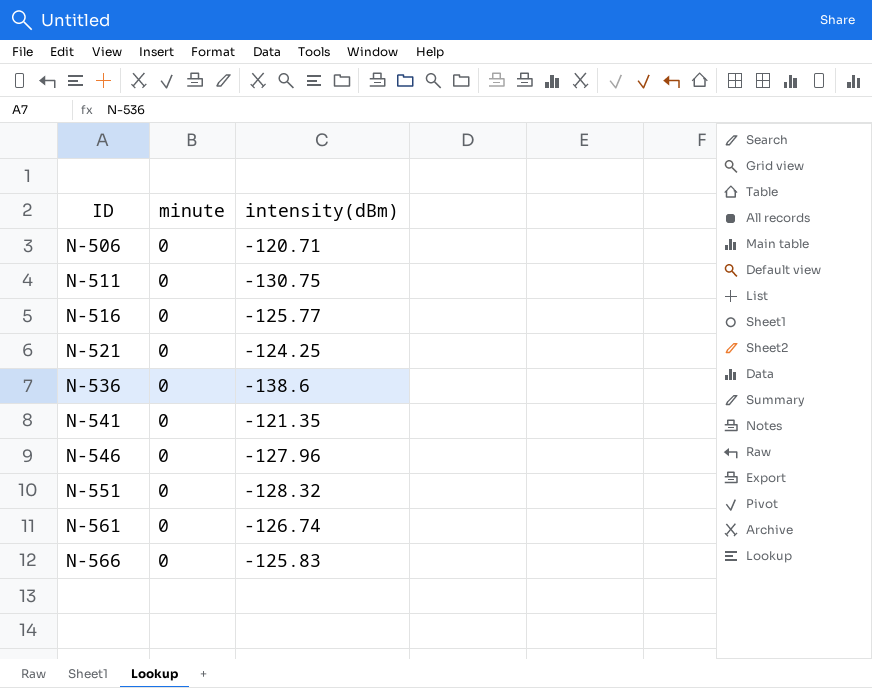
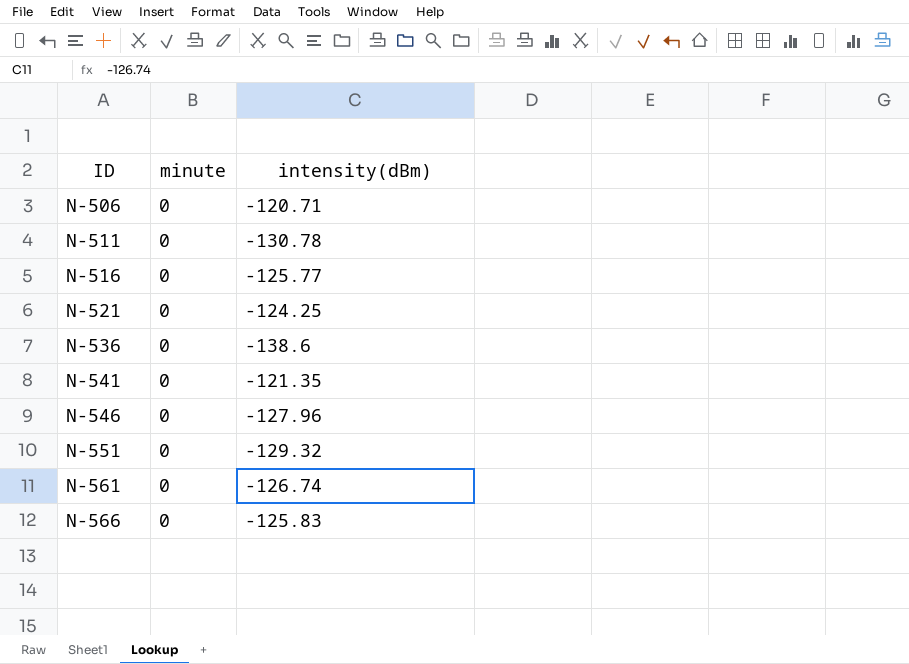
N-511 | intensity(dBm): -130.75 -> -130.78
N-551 | intensity(dBm): -128.32 -> -129.32

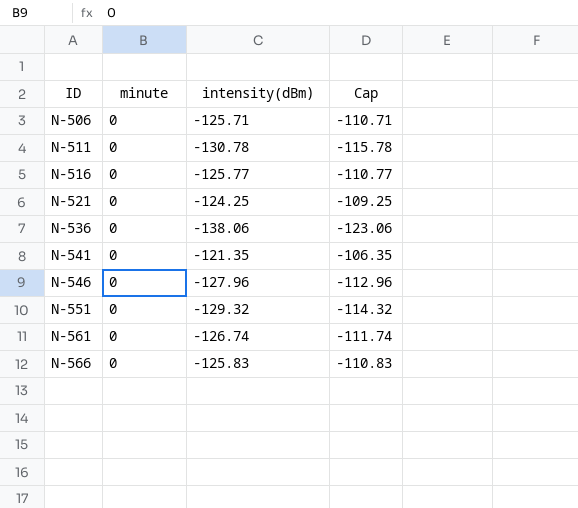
column Cap | formula: none -> [intensity(dBm)] + 15
N-506 | intensity(dBm): -120.71 -> -125.71
N-536 | intensity(dBm): -138.6 -> -138.06

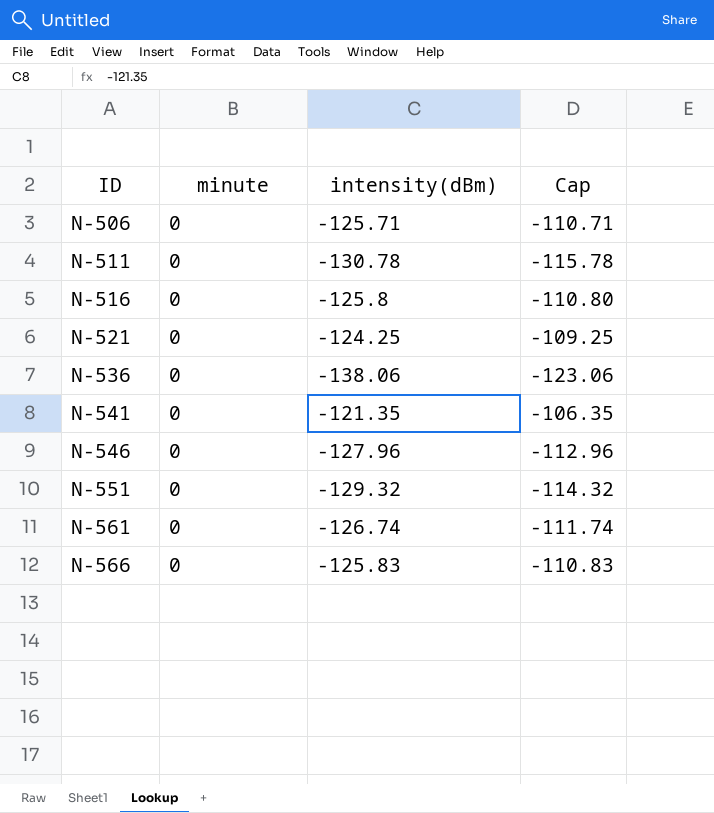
N-516 | intensity(dBm): -125.77 -> -125.8
N-516 | Cap: -110.77 -> -110.80

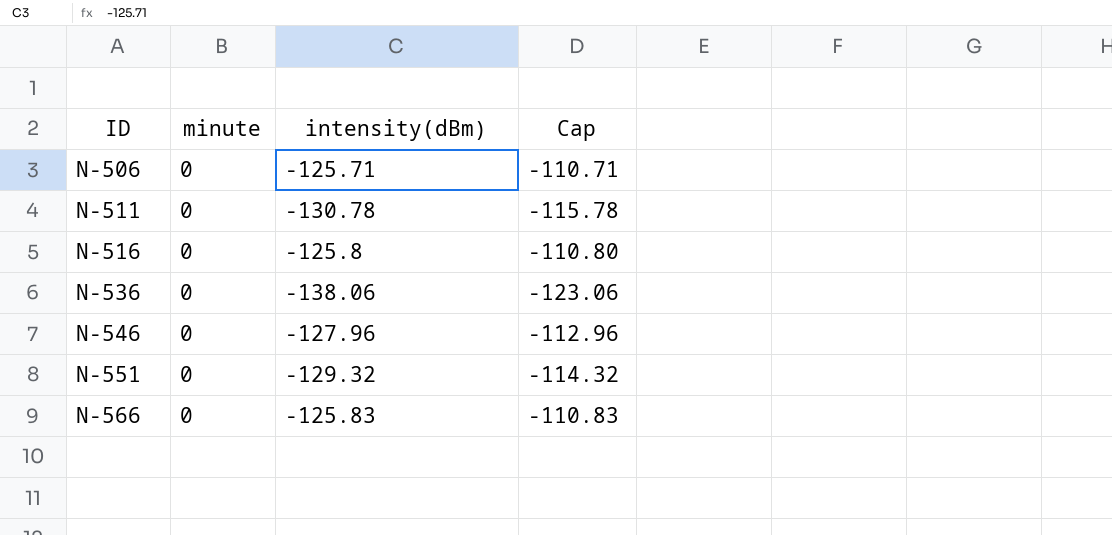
row N-521: 0 | -124.25 | -109.25 -> none
row N-541: 0 | -121.35 | -106.35 -> none
row N-561: 0 | -126.74 | -111.74 -> none

